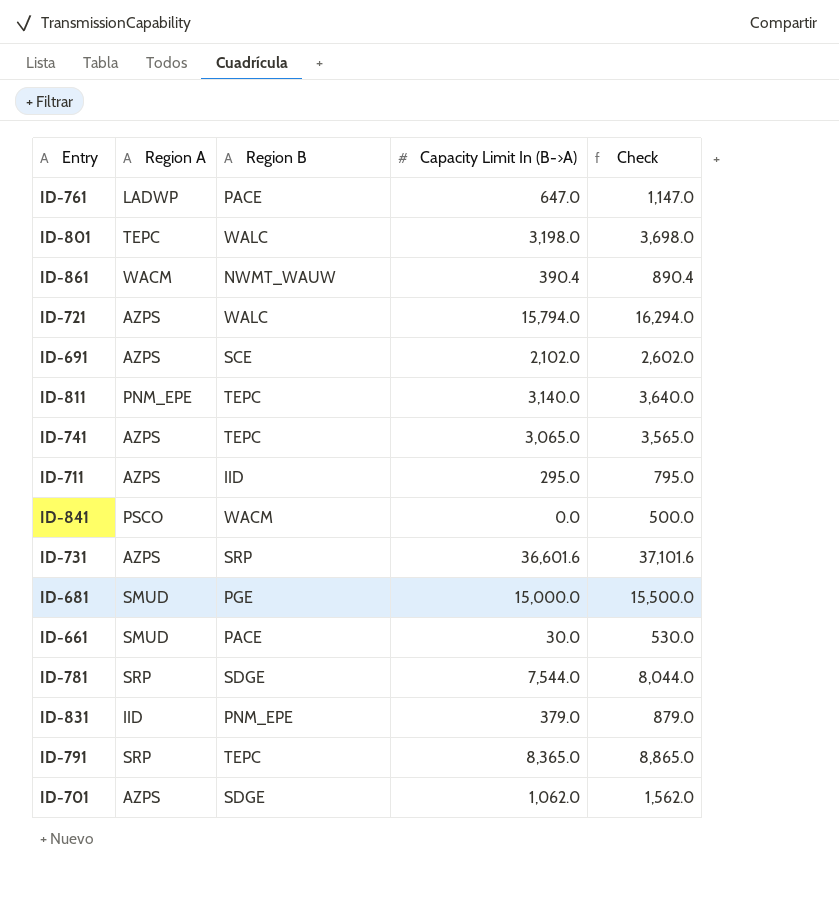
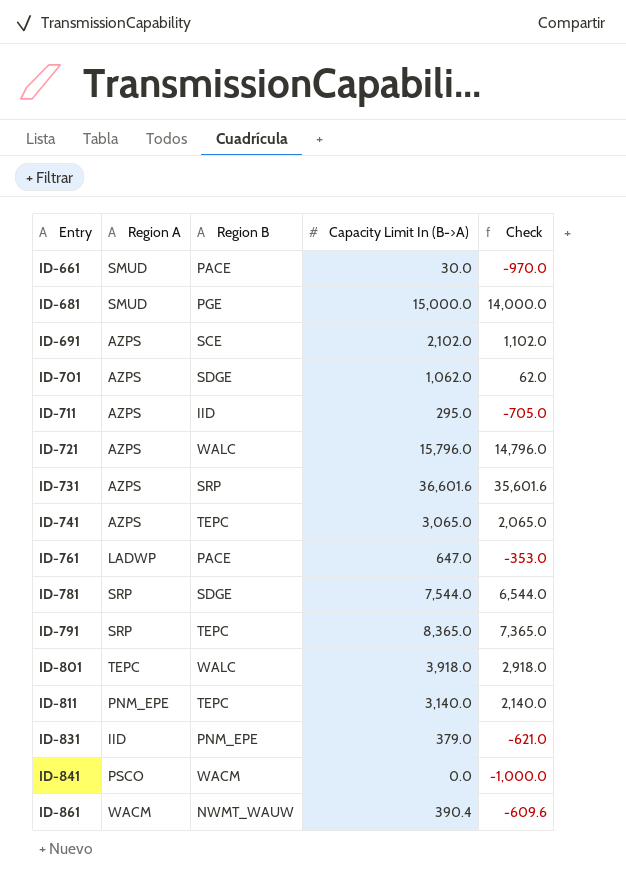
row order: none -> Entry ascending
column Check | formula: [Capacity Limit In (B->A)] + 500 -> [Capacity Limit In (B->A)] - 1000
ID-721 | Capacity Limit In (B->A): 15,794.0 -> 15,796.0
ID-801 | Capacity Limit In (B->A): 3,198.0 -> 3,918.0

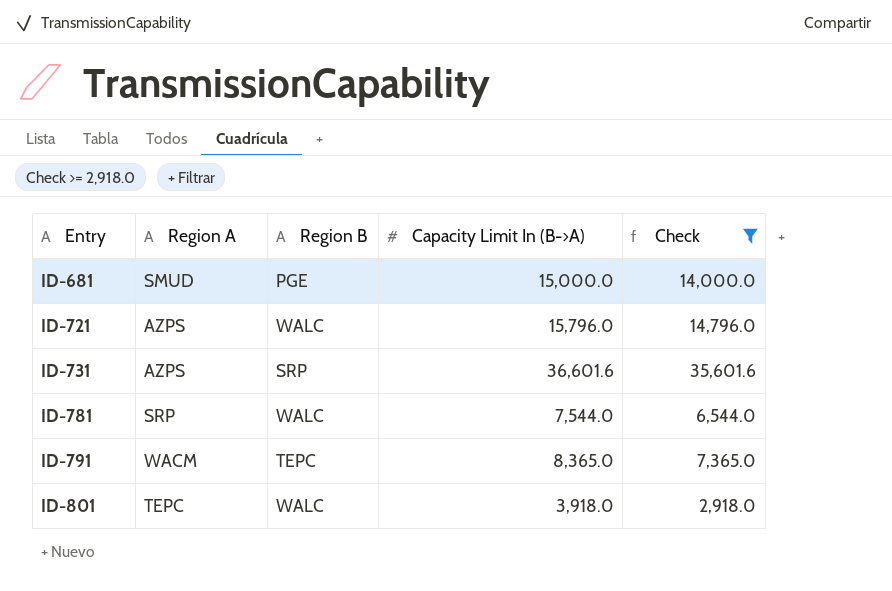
filter: none -> Check >= 2,918.0
ID-781 | Region B: SDGE -> WALC
ID-791 | Region A: SRP -> WACM

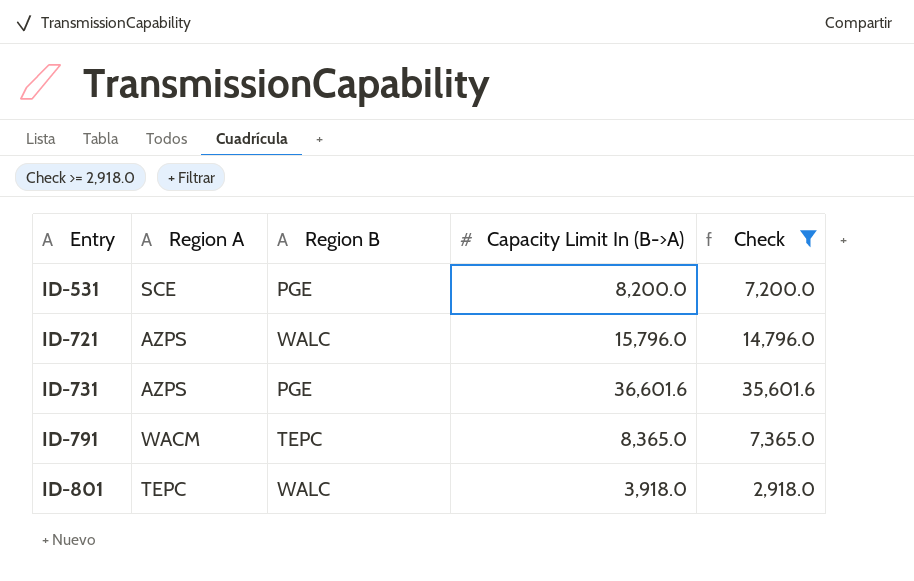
row ID-681: SMUD | PGE | 15,000.0 | 14,000.0 -> none
row ID-781: SRP | WALC | 7,544.0 | 6,544.0 -> none
row ID-531: none -> SCE | PGE | 8,200.0 | 7,200.0
ID-731 | Region B: SRP -> PGE

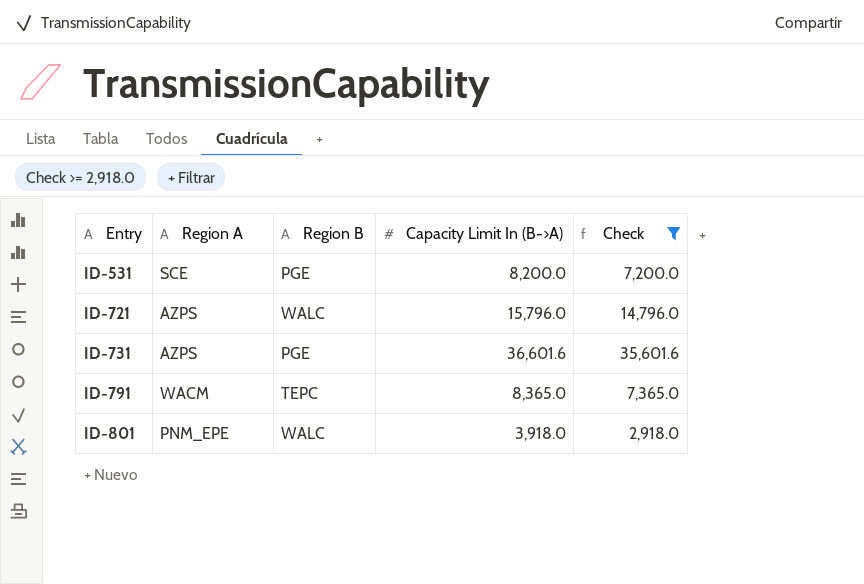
ID-801 | Region A: TEPC -> PNM_EPE

